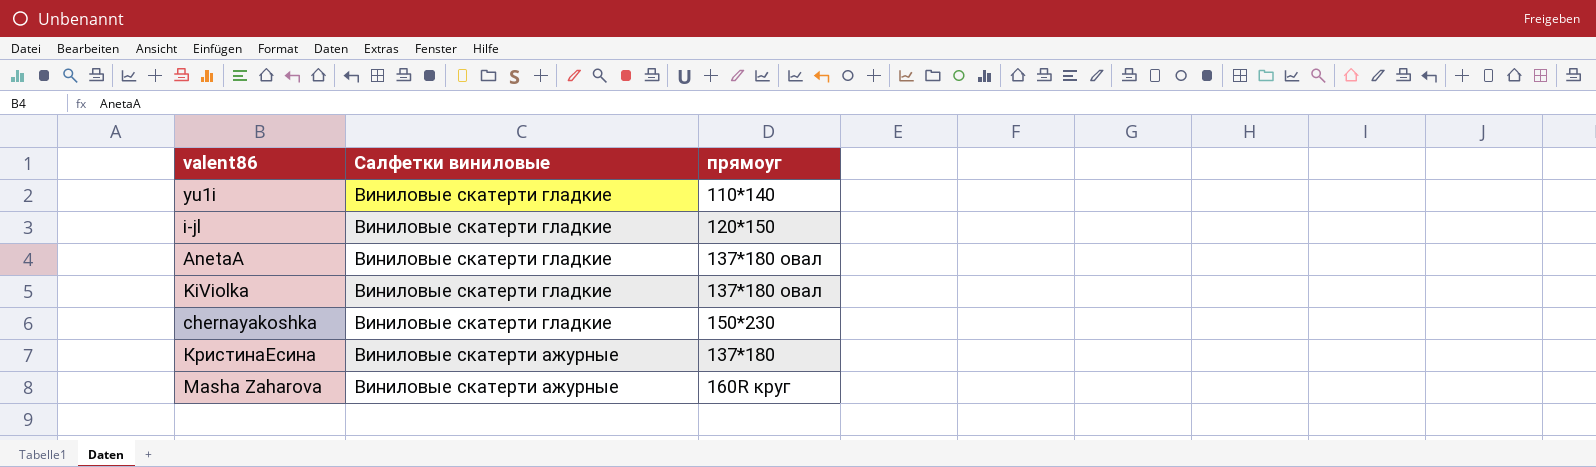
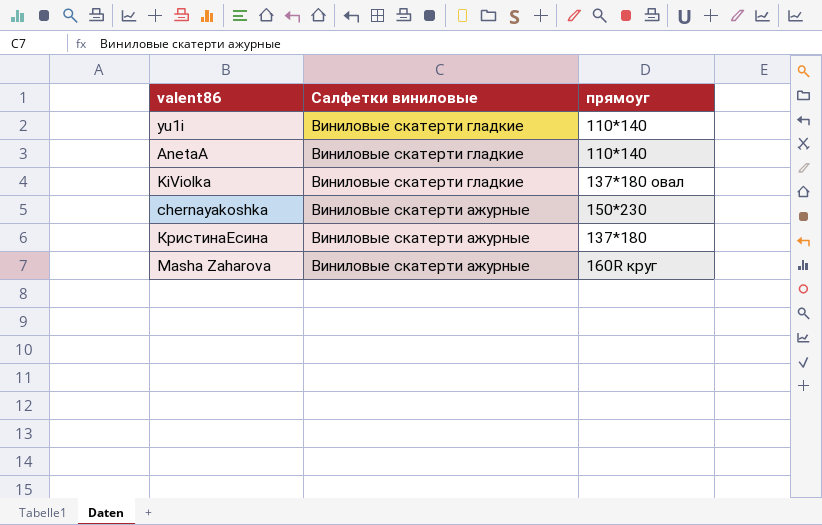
row i-jl: Виниловые скатерти гладкие | 120*150 -> none
AnetaA | прямоуг: 137*180 овал -> 110*140
chernayakoshka | Салфетки виниловые: Виниловые скатерти гладкие -> Виниловые скатерти ажурные

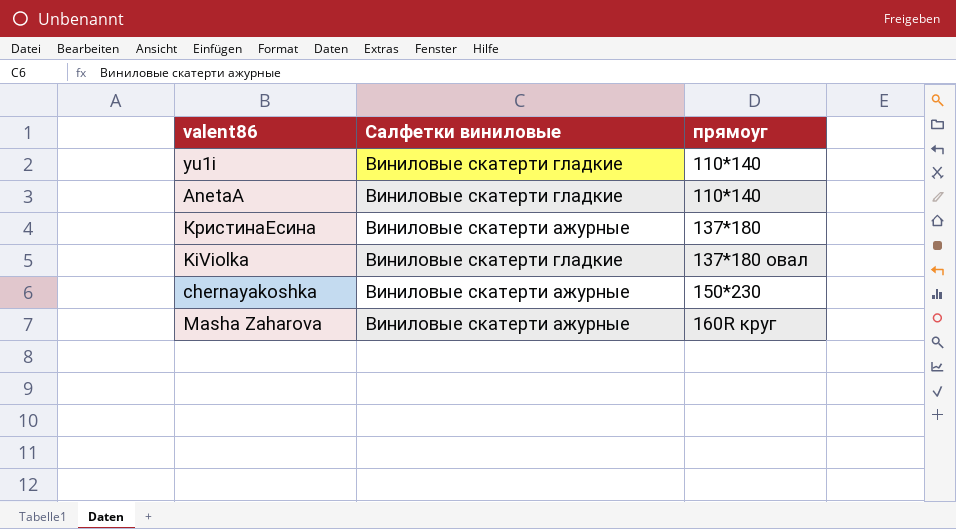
row order: Салфетки виниловые descending -> прямоуг ascending

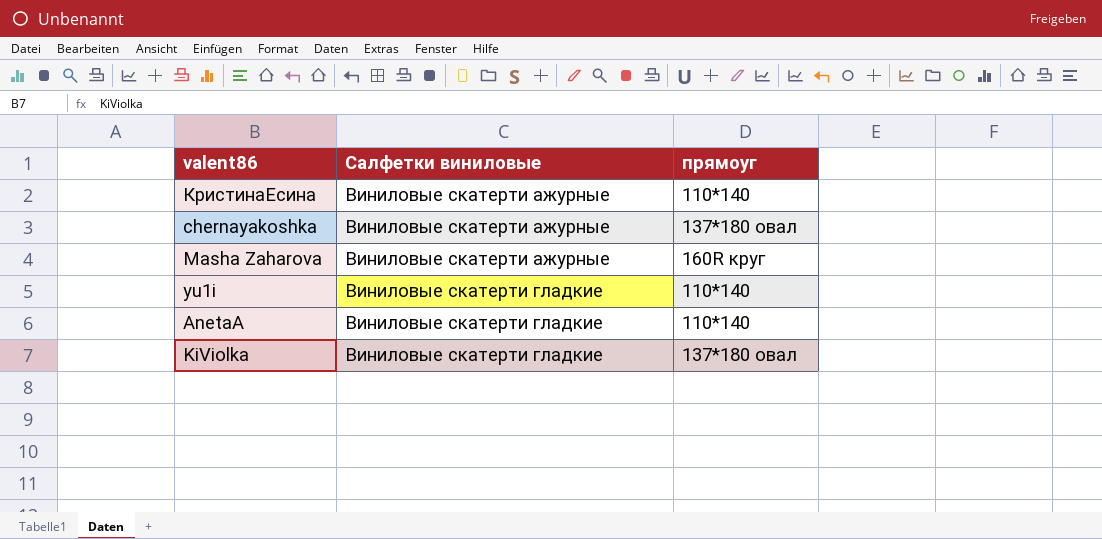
row order: прямоуг ascending -> Салфетки виниловые ascending
КристинаЕсина | прямоуг: 137*180 -> 110*140
chernayakoshka | прямоуг: 150*230 -> 137*180 овал

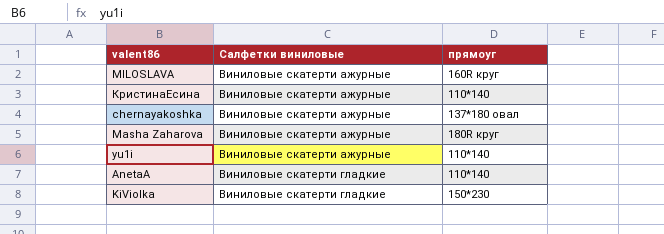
row MILOSLAVA: none -> Виниловые скатерти ажурные | 160R круг
Masha Zaharova | прямоуг: 160R круг -> 180R круг
yu1i | Салфетки виниловые: Виниловые скатерти гладкие -> Виниловые скатерти ажурные
KiViolka | прямоуг: 137*180 овал -> 150*230

